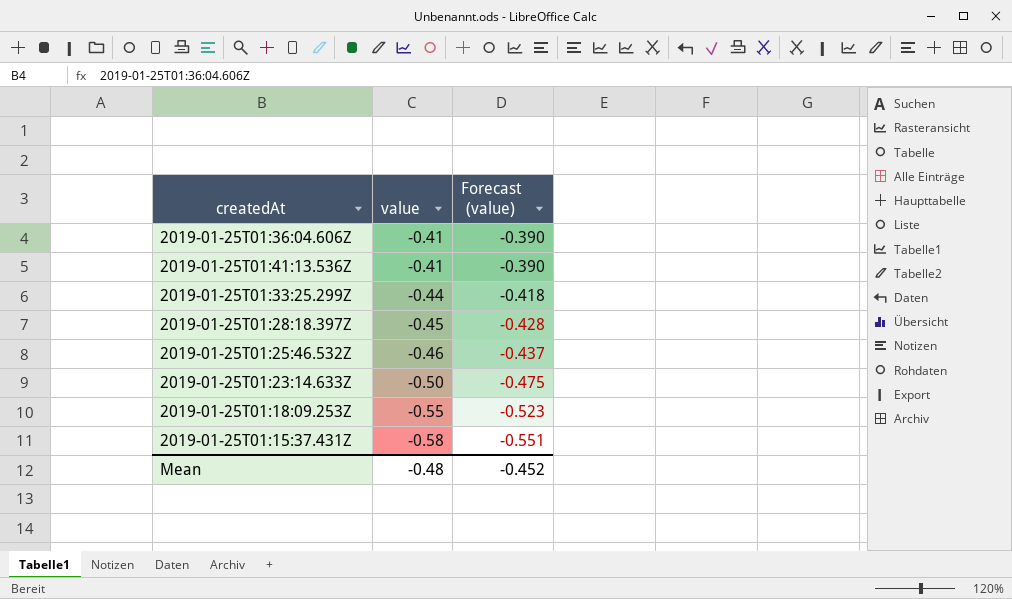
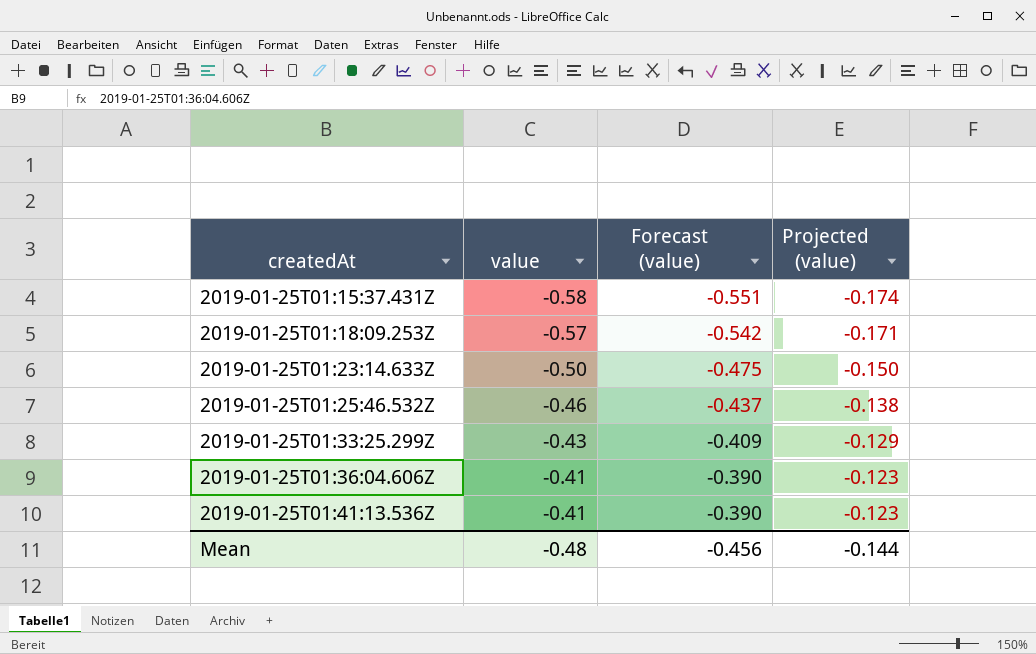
row order: value descending -> createdAt ascending
column Projected (value) | formula: none -> [value] * 0.3
row 2019-01-25T01:28:18.397Z: -0.45 | -0.428 -> none
2019-01-25T01:18:09.253Z | value: -0.55 -> -0.57
2019-01-25T01:18:09.253Z | Forecast (value): -0.523 -> -0.542
2019-01-25T01:33:25.299Z | value: -0.44 -> -0.43
2019-01-25T01:33:25.299Z | Forecast (value): -0.418 -> -0.409
Mean | Forecast (value): -0.452 -> -0.456

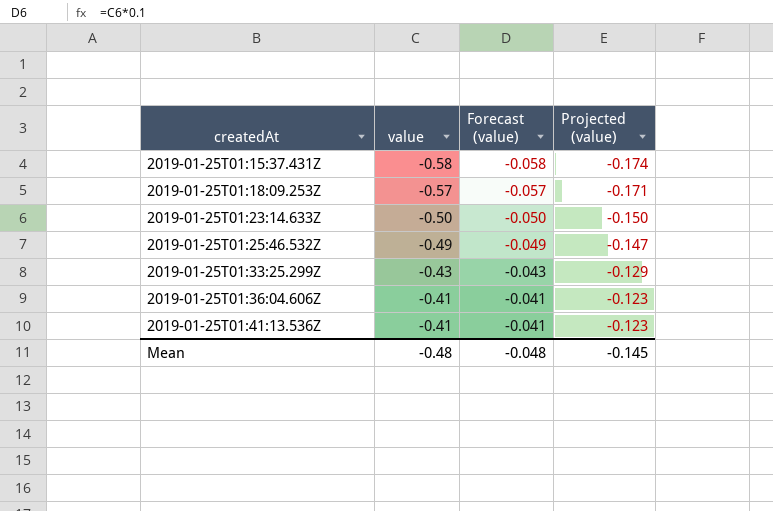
column Forecast (value) | formula: [value] * 0.95 -> [value] * 0.1
2019-01-25T01:25:46.532Z | value: -0.46 -> -0.49
2019-01-25T01:25:46.532Z | Projected (value): -0.138 -> -0.147
Mean | Forecast (value): -0.456 -> -0.048
Mean | Projected (value): -0.144 -> -0.145

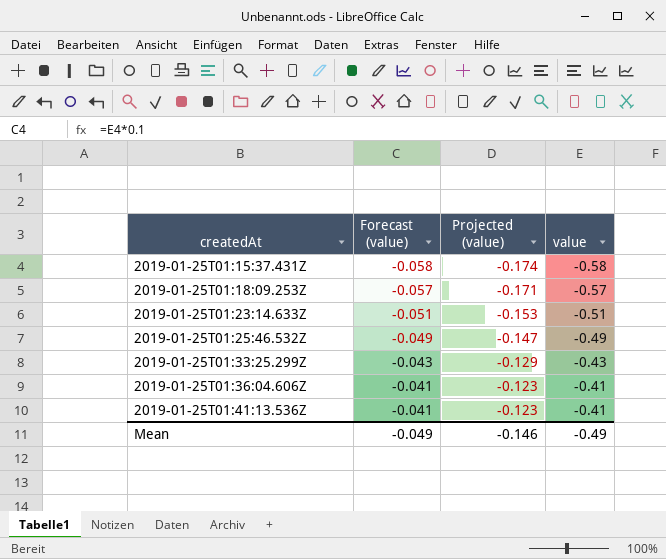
column value | position: 2 -> 4
2019-01-25T01:23:14.633Z | Forecast (value): -0.050 -> -0.051
2019-01-25T01:23:14.633Z | Projected (value): -0.150 -> -0.153
2019-01-25T01:23:14.633Z | value: -0.50 -> -0.51
Mean | Forecast (value): -0.048 -> -0.049
Mean | Projected (value): -0.145 -> -0.146
Mean | value: -0.48 -> -0.49

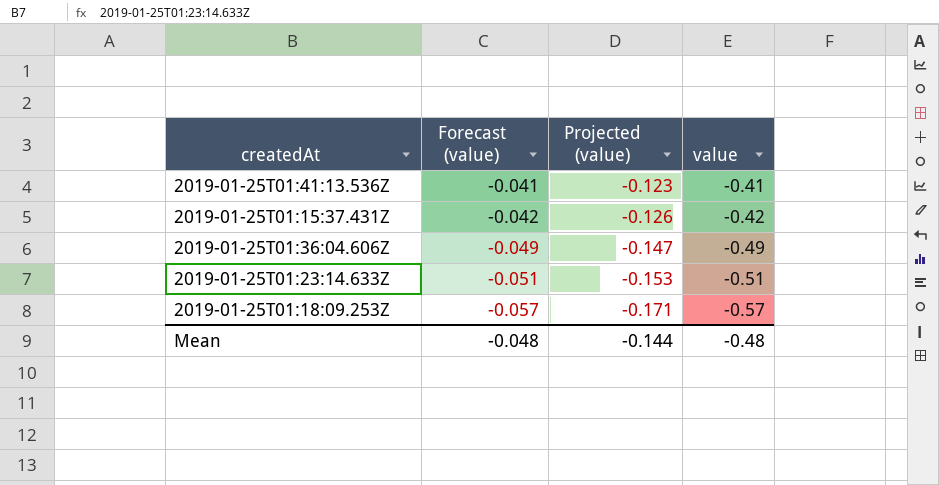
row order: createdAt ascending -> Forecast (value) descending
row 2019-01-25T01:25:46.532Z: -0.049 | -0.147 | -0.49 -> none
row 2019-01-25T01:33:25.299Z: -0.043 | -0.129 | -0.43 -> none
2019-01-25T01:15:37.431Z | Forecast (value): -0.058 -> -0.042
2019-01-25T01:15:37.431Z | Projected (value): -0.174 -> -0.126
2019-01-25T01:15:37.431Z | value: -0.58 -> -0.42
2019-01-25T01:36:04.606Z | Forecast (value): -0.041 -> -0.049
2019-01-25T01:36:04.606Z | Projected (value): -0.123 -> -0.147
2019-01-25T01:36:04.606Z | value: -0.41 -> -0.49
Mean | Forecast (value): -0.049 -> -0.048
Mean | Projected (value): -0.146 -> -0.144
Mean | value: -0.49 -> -0.48

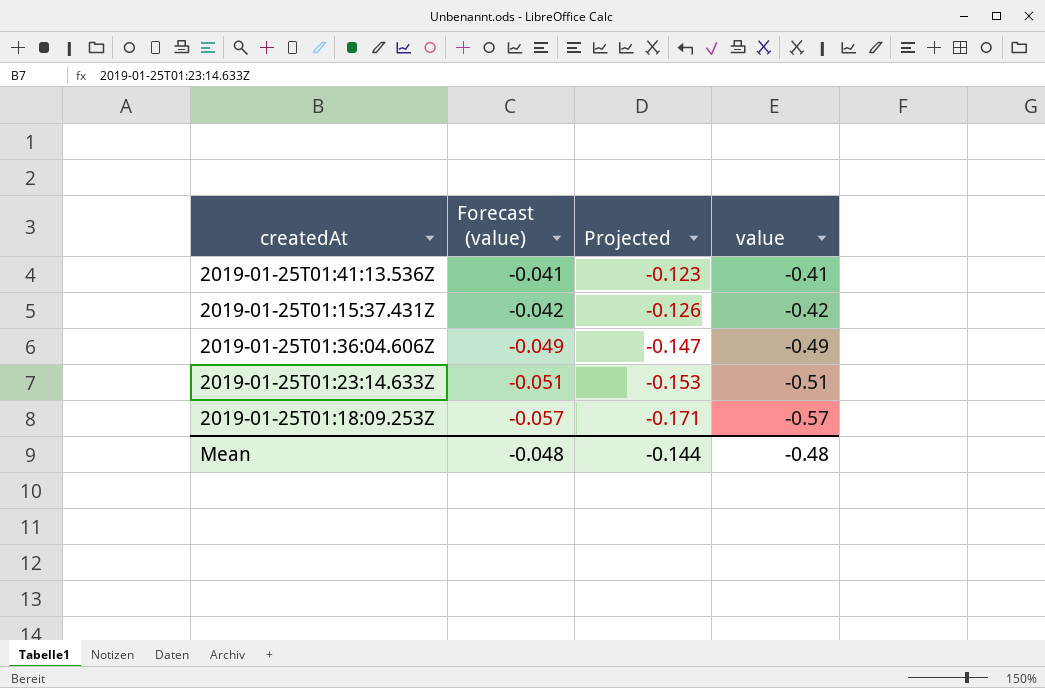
column name: Projected (value) -> Projected

